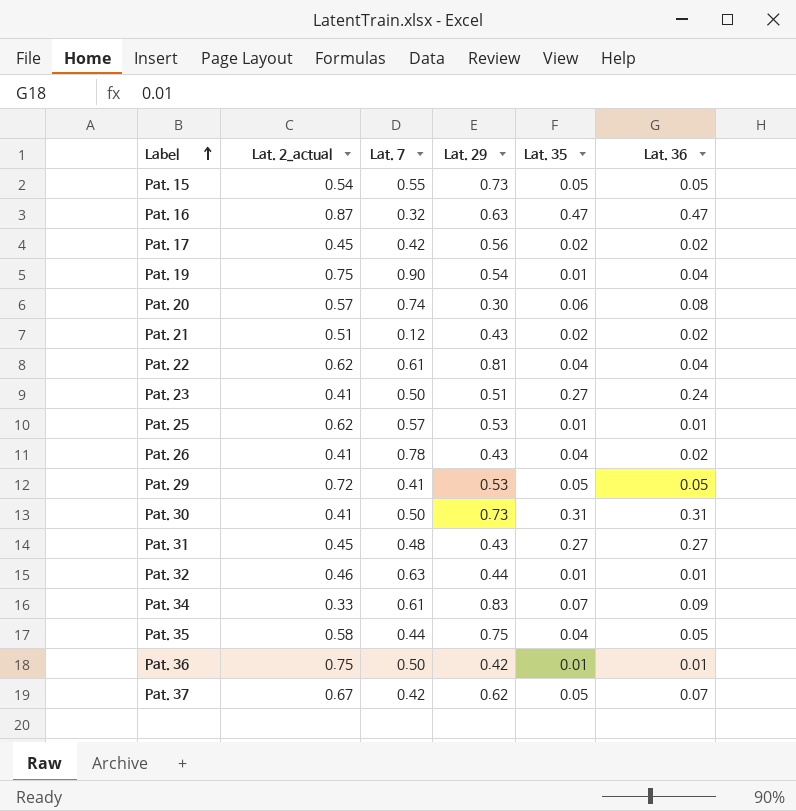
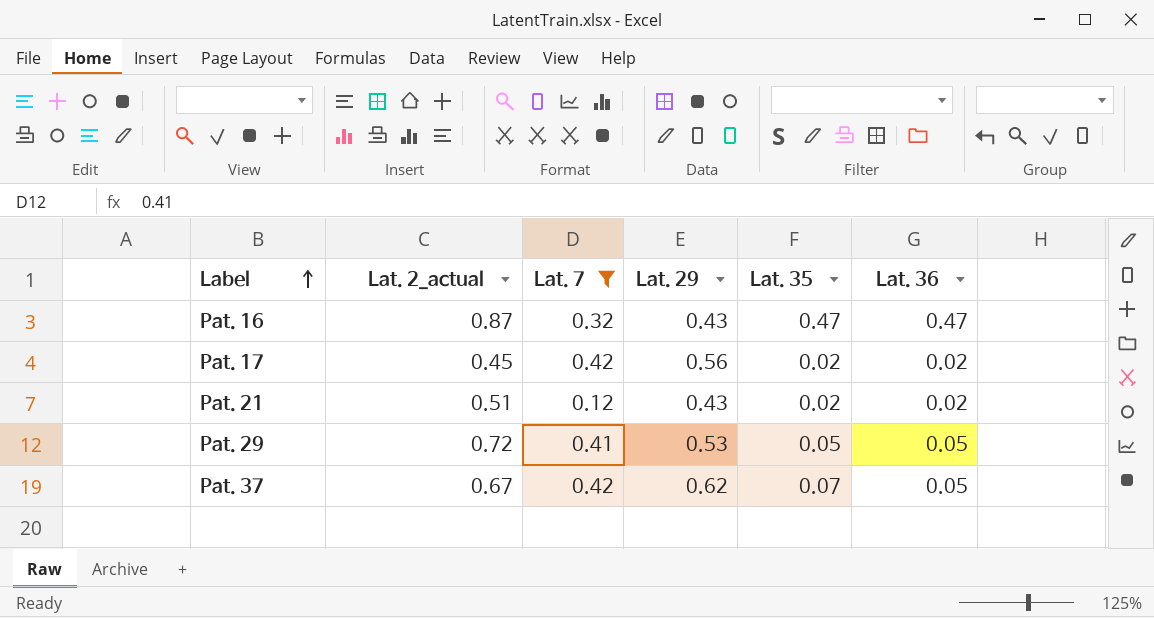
filter: none -> Lat. 7 <= 0.42
Pat. 16 | Lat. 29: 0.63 -> 0.43
Pat. 37 | Lat. 35: 0.05 -> 0.07
Pat. 37 | Lat. 36: 0.07 -> 0.05

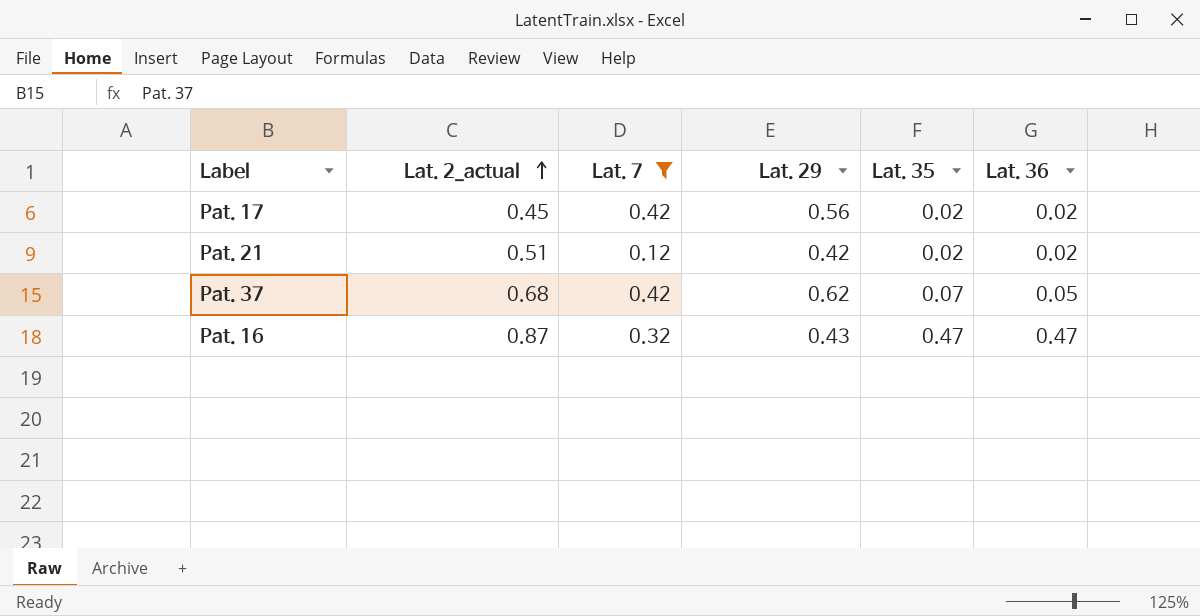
row order: Label ascending -> Lat. 2_actual ascending
row Pat. 29: 0.72 | 0.41 | 0.53 | 0.05 | 0.05 -> none
Pat. 21 | Lat. 29: 0.43 -> 0.42
Pat. 37 | Lat. 2_actual: 0.67 -> 0.68

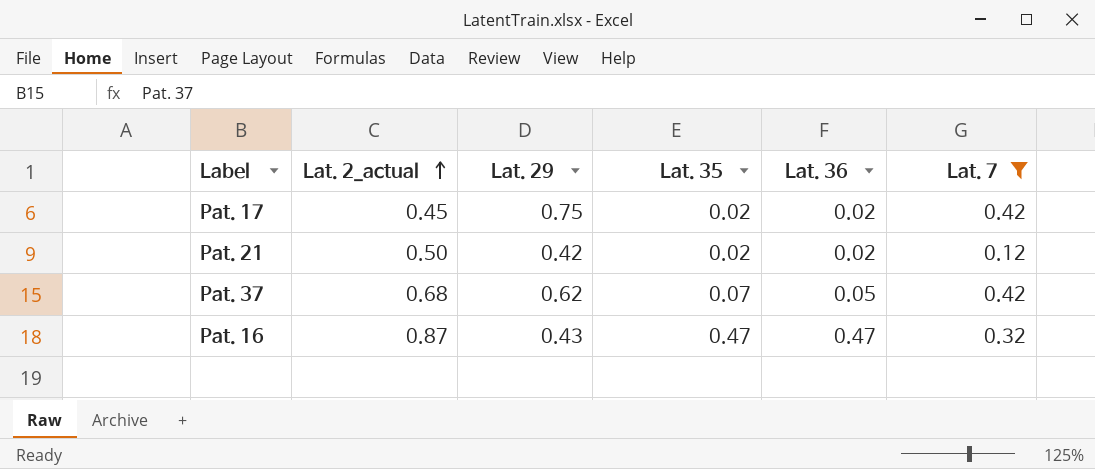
column Lat. 7 | position: 3 -> 6
Pat. 17 | Lat. 29: 0.56 -> 0.75
Pat. 21 | Lat. 2_actual: 0.51 -> 0.50

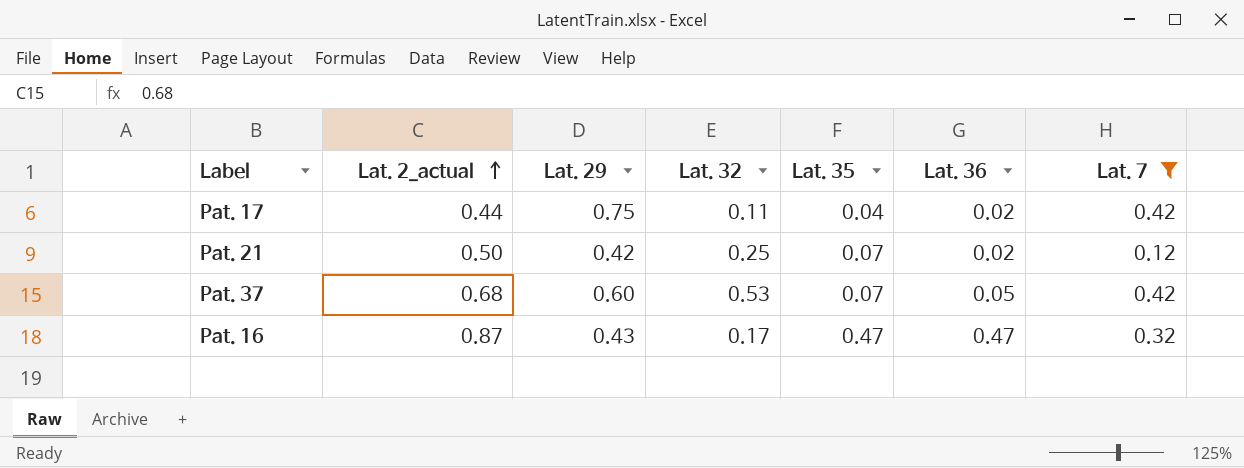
column Lat. 32 | position: none -> 4
Pat. 17 | Lat. 2_actual: 0.45 -> 0.44
Pat. 17 | Lat. 35: 0.02 -> 0.04
Pat. 21 | Lat. 35: 0.02 -> 0.07
Pat. 37 | Lat. 29: 0.62 -> 0.60

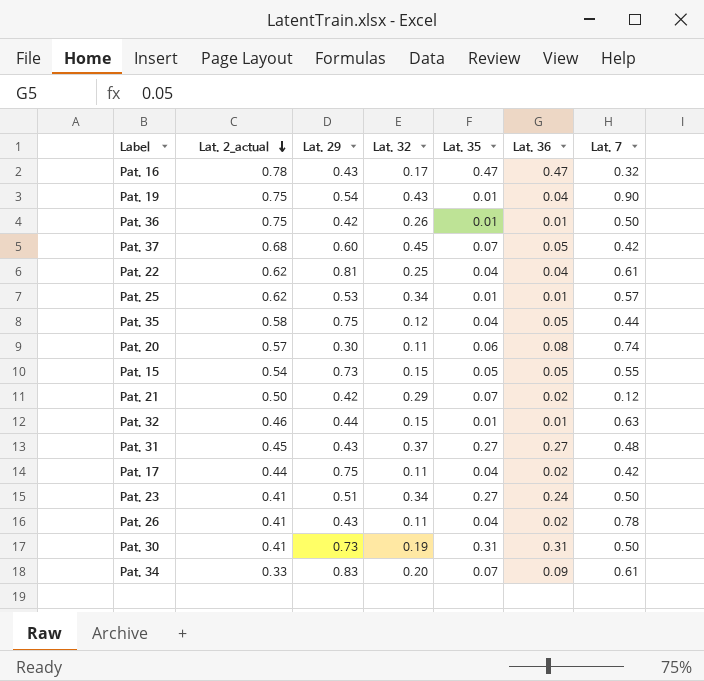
filter: Lat. 7 <= 0.42 -> none
row order: Lat. 2_actual ascending -> Lat. 2_actual descending
Pat. 16 | Lat. 2_actual: 0.87 -> 0.78
Pat. 37 | Lat. 32: 0.53 -> 0.45
Pat. 21 | Lat. 32: 0.25 -> 0.29

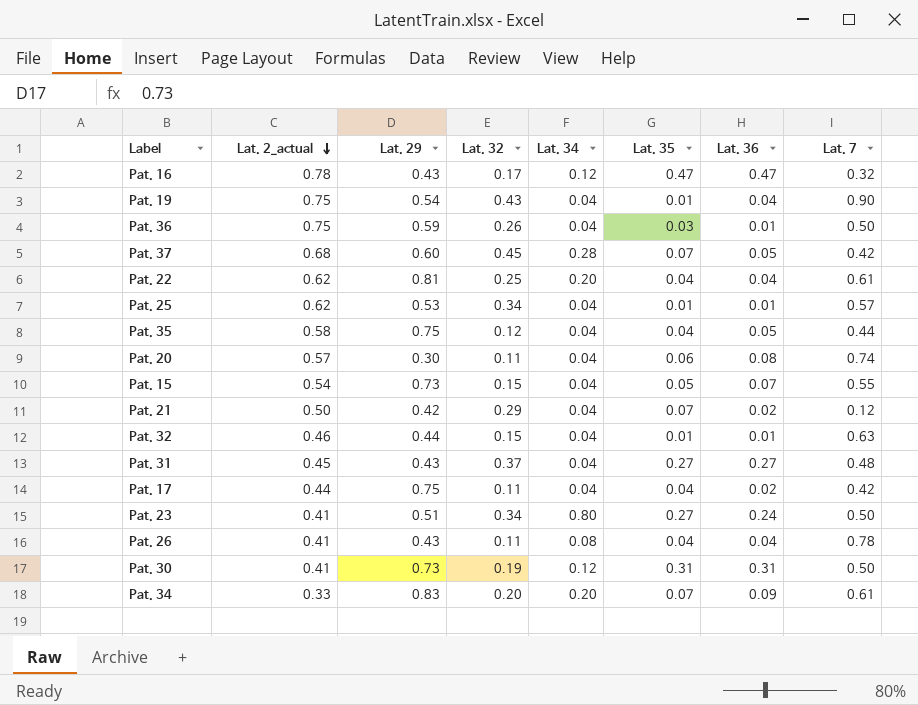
column Lat. 34 | position: none -> 5
Pat. 36 | Lat. 29: 0.42 -> 0.59
Pat. 36 | Lat. 35: 0.01 -> 0.03
Pat. 15 | Lat. 36: 0.05 -> 0.07
Pat. 26 | Lat. 36: 0.02 -> 0.04

